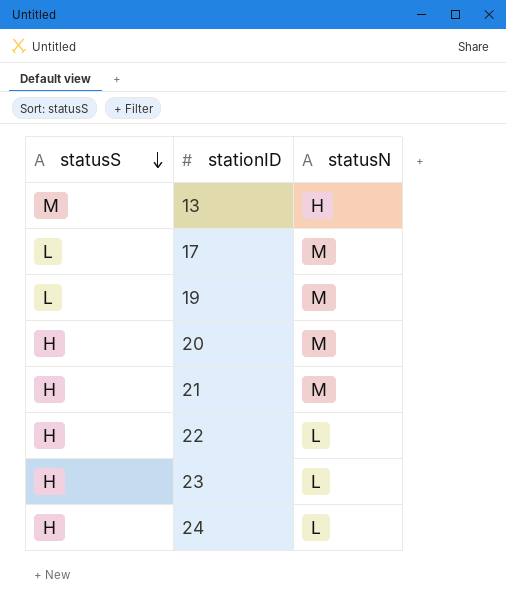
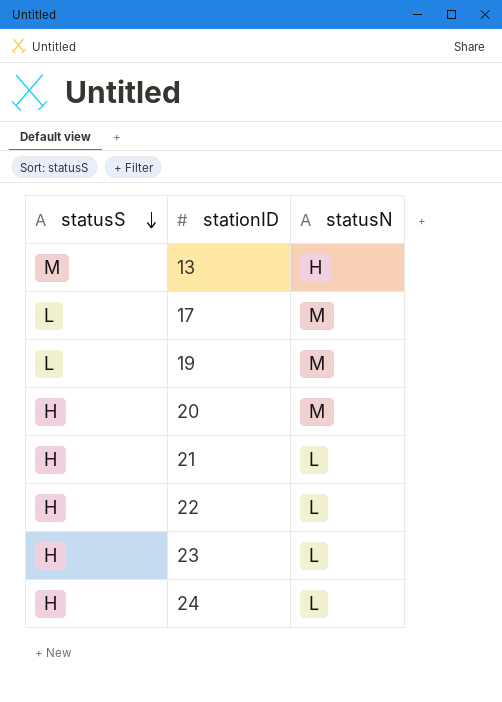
21 | statusN: M -> L

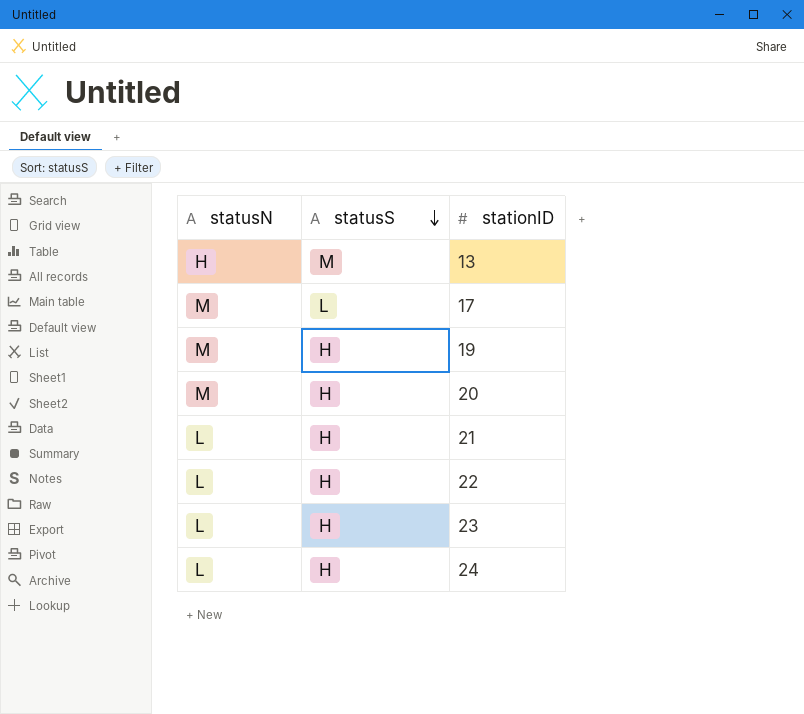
column statusN | position: 3 -> 1
19 | statusS: L -> H

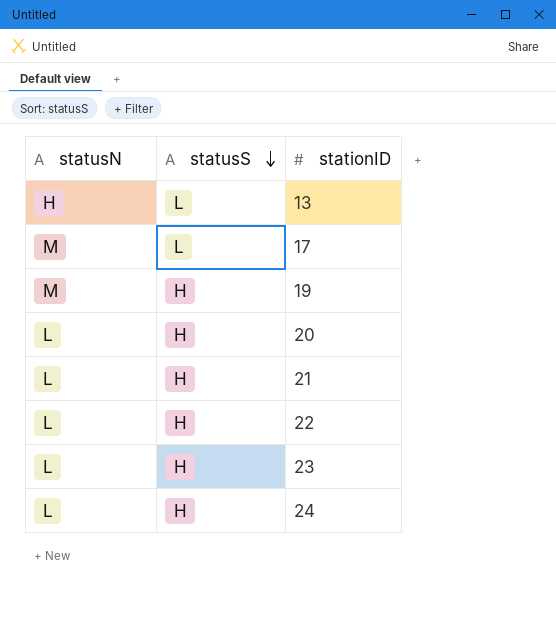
13 | statusS: M -> L
20 | statusN: M -> L

